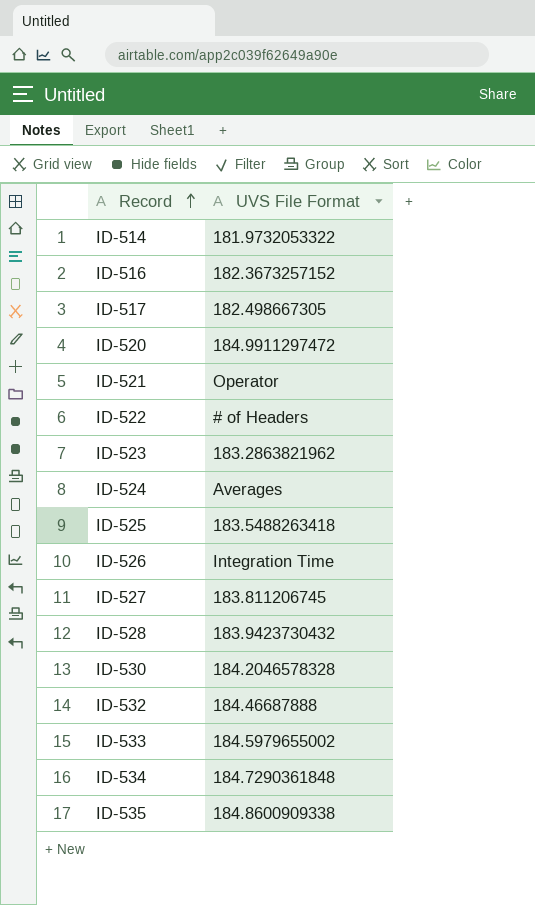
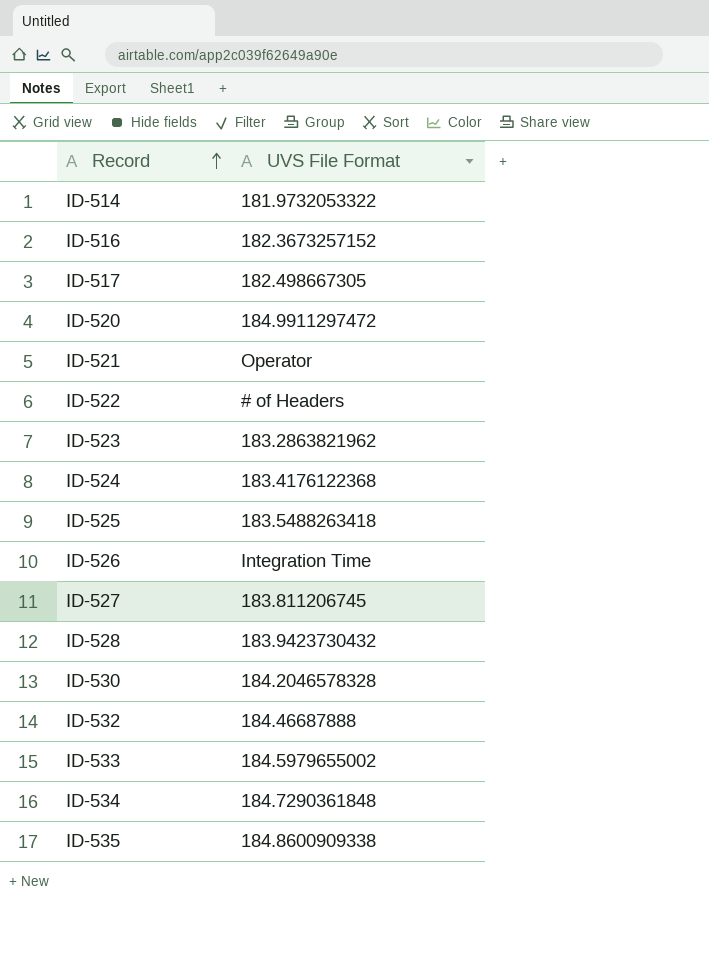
ID-524 | UVS File Format: Averages -> 183.4176122368

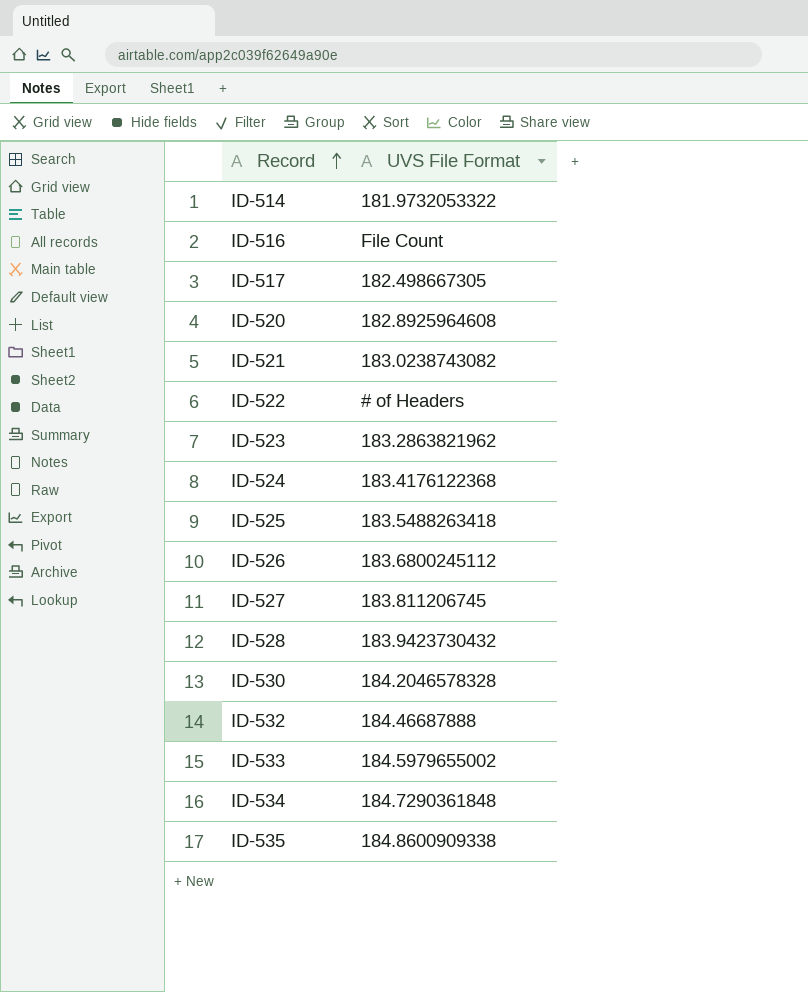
ID-516 | UVS File Format: 182.3673257152 -> File Count
ID-520 | UVS File Format: 184.9911297472 -> 182.8925964608
ID-521 | UVS File Format: Operator -> 183.0238743082
ID-526 | UVS File Format: Integration Time -> 183.6800245112

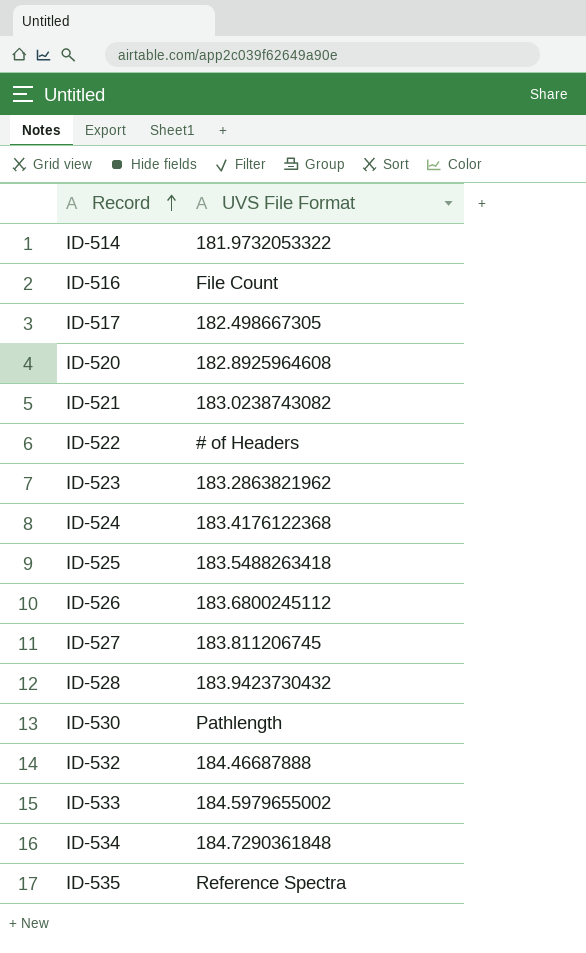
ID-530 | UVS File Format: 184.2046578328 -> Pathlength
ID-535 | UVS File Format: 184.8600909338 -> Reference Spectra

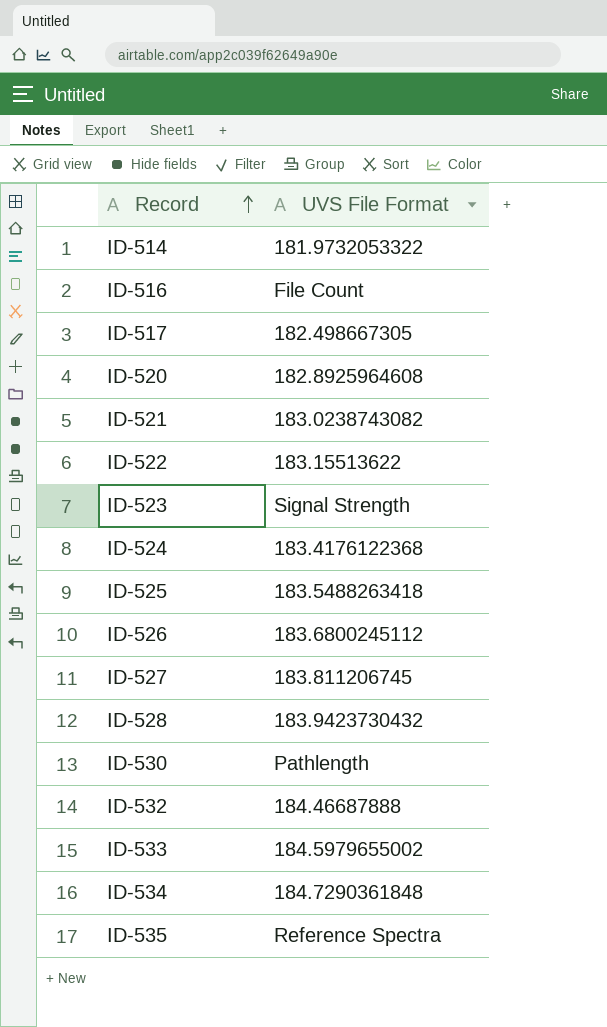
ID-522 | UVS File Format: # of Headers -> 183.15513622
ID-523 | UVS File Format: 183.2863821962 -> Signal Strength

